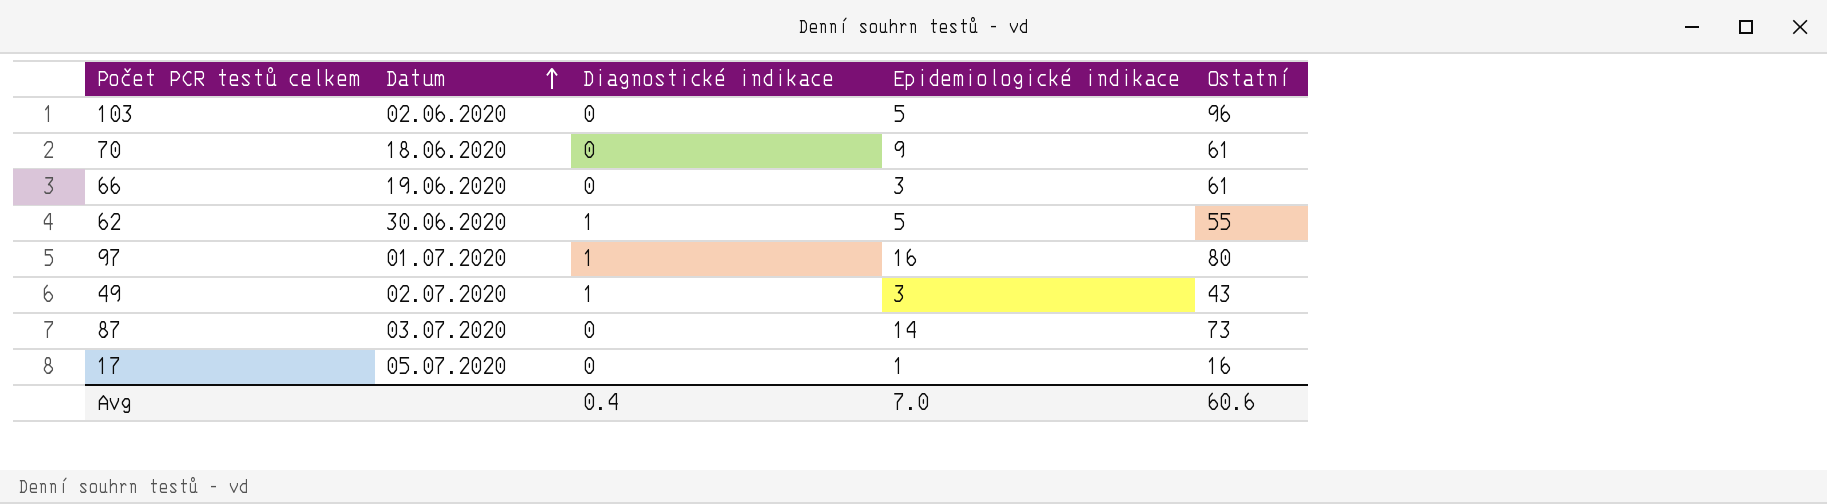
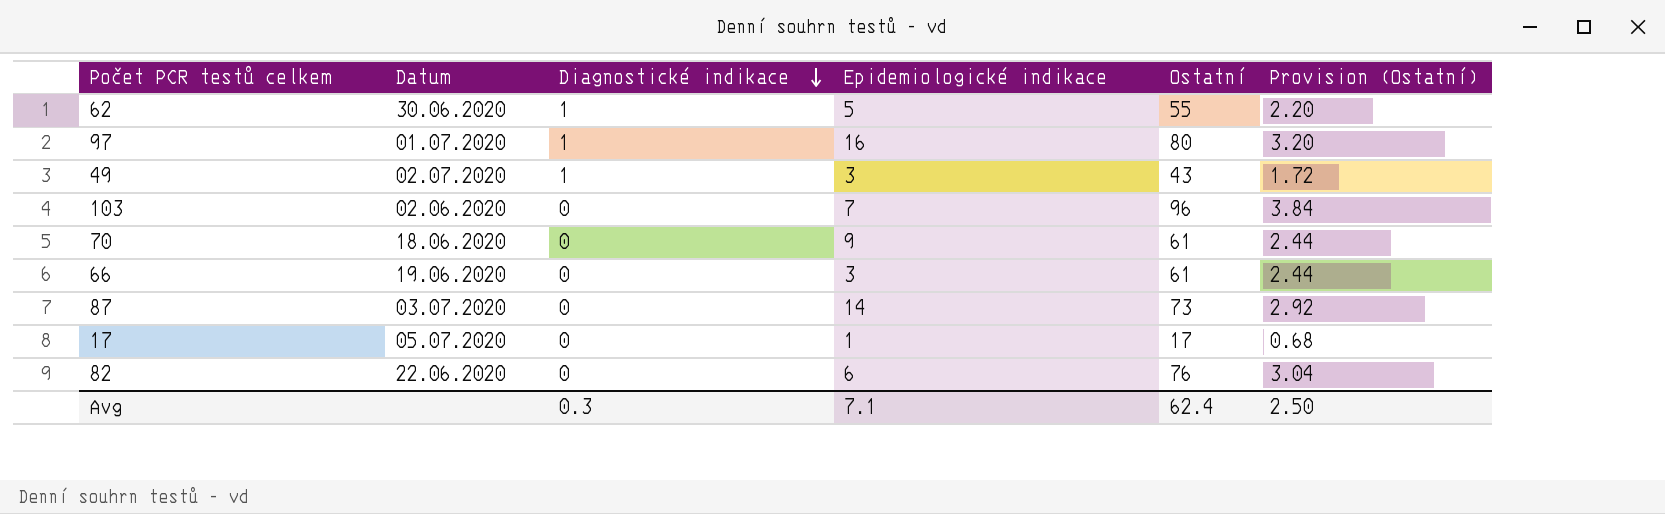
row order: Datum ascending -> Diagnostické indikace descending
column Provision (Ostatní) | formula: none -> [Ostatní] * 0.04
103 | Epidemiologické indikace: 5 -> 7
17 | Ostatní: 16 -> 17
row 82: none -> 22.06.2020 | 0 | 6 | 76 | 3.04
Avg | Diagnostické indikace: 0.4 -> 0.3
Avg | Epidemiologické indikace: 7.0 -> 7.1
Avg | Ostatní: 60.6 -> 62.4

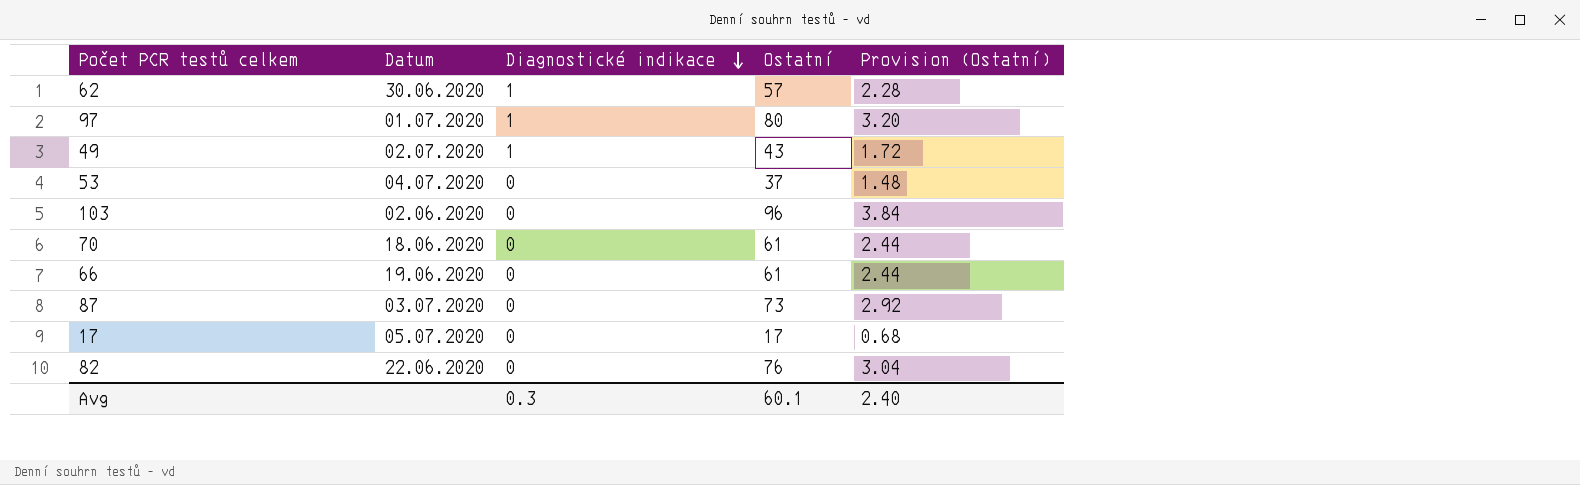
column Epidemiologické indikace | position: 4 -> none
62 | Ostatní: 55 -> 57
62 | Provision (Ostatní): 2.20 -> 2.28
row 53: none -> 04.07.2020 | 0 | 37 | 1.48
Avg | Ostatní: 62.4 -> 60.1
Avg | Provision (Ostatní): 2.50 -> 2.40

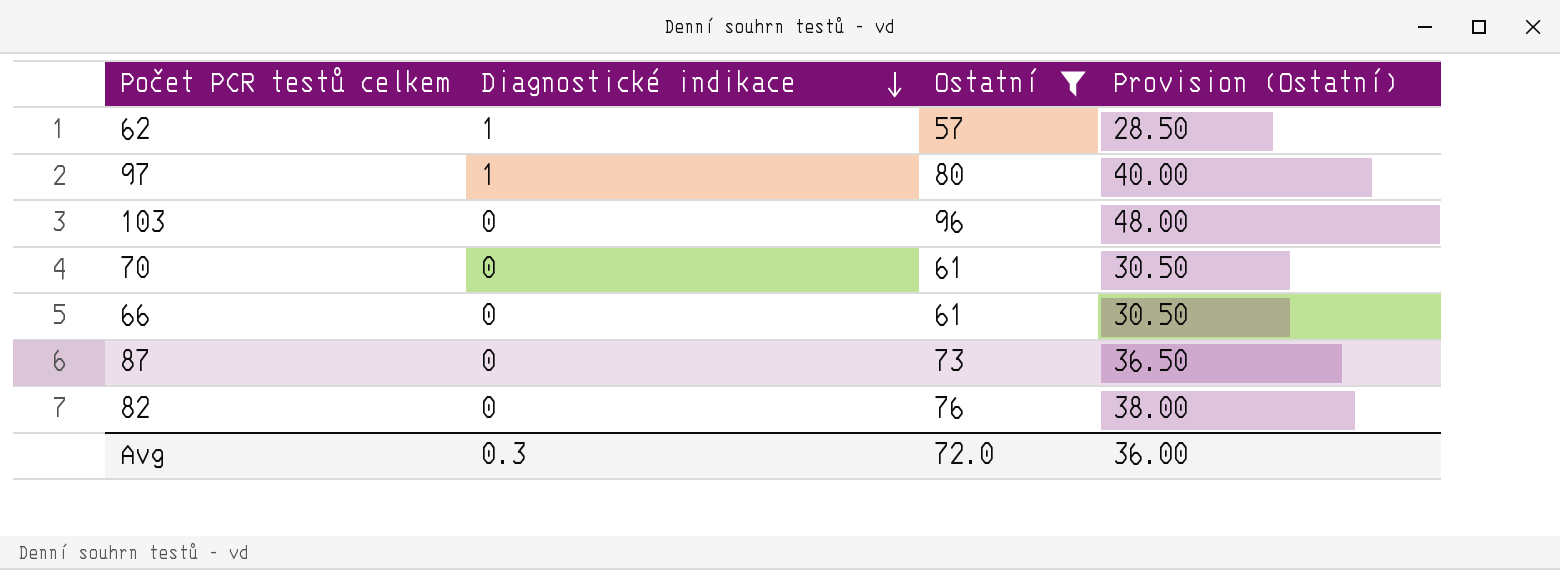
filter: none -> Ostatní >= 57
column Datum | position: 2 -> none
column Provision (Ostatní) | formula: [Ostatní] * 0.04 -> [Ostatní] * 0.5
Avg | Ostatní: 60.1 -> 72.0
Avg | Provision (Ostatní): 2.40 -> 36.00

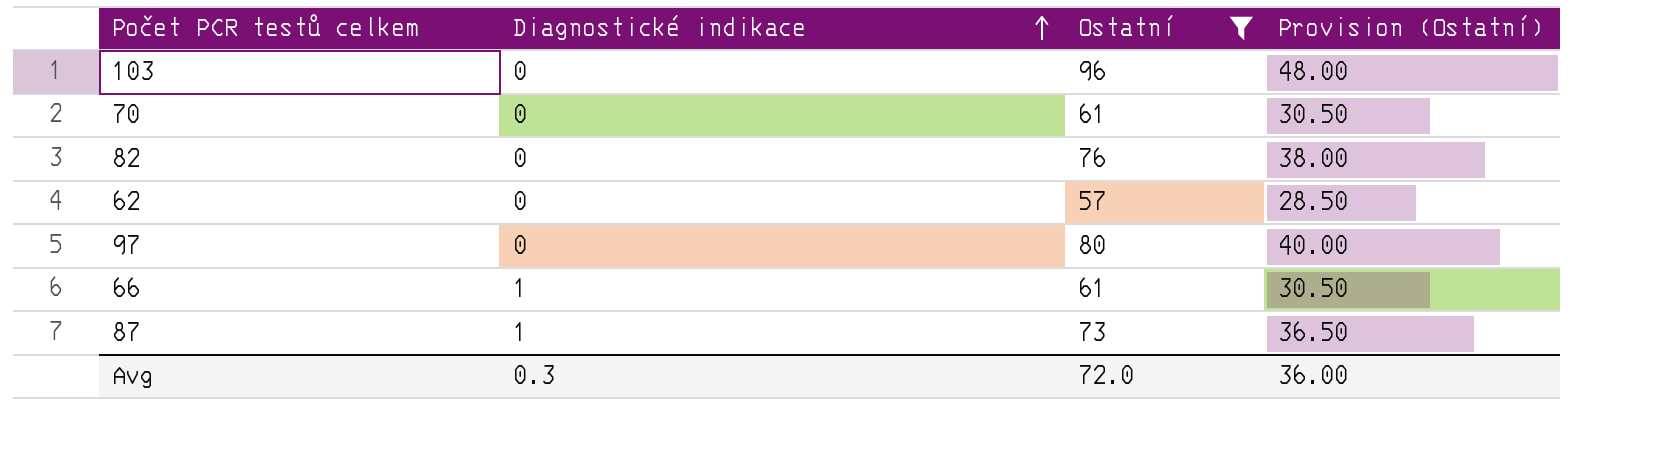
row order: Diagnostické indikace descending -> Diagnostické indikace ascending
62 | Diagnostické indikace: 1 -> 0
97 | Diagnostické indikace: 1 -> 0
66 | Diagnostické indikace: 0 -> 1
87 | Diagnostické indikace: 0 -> 1

